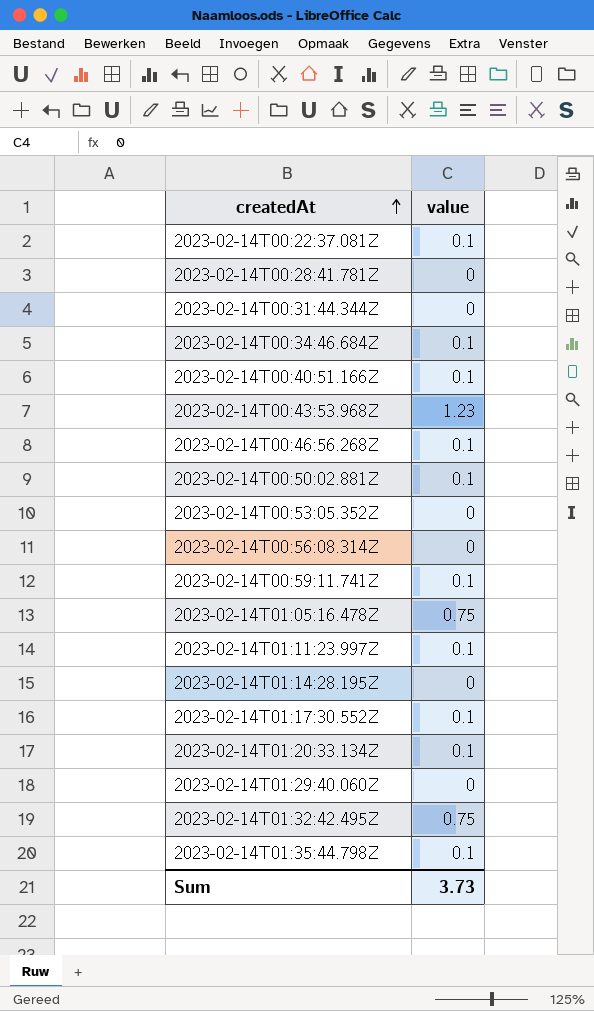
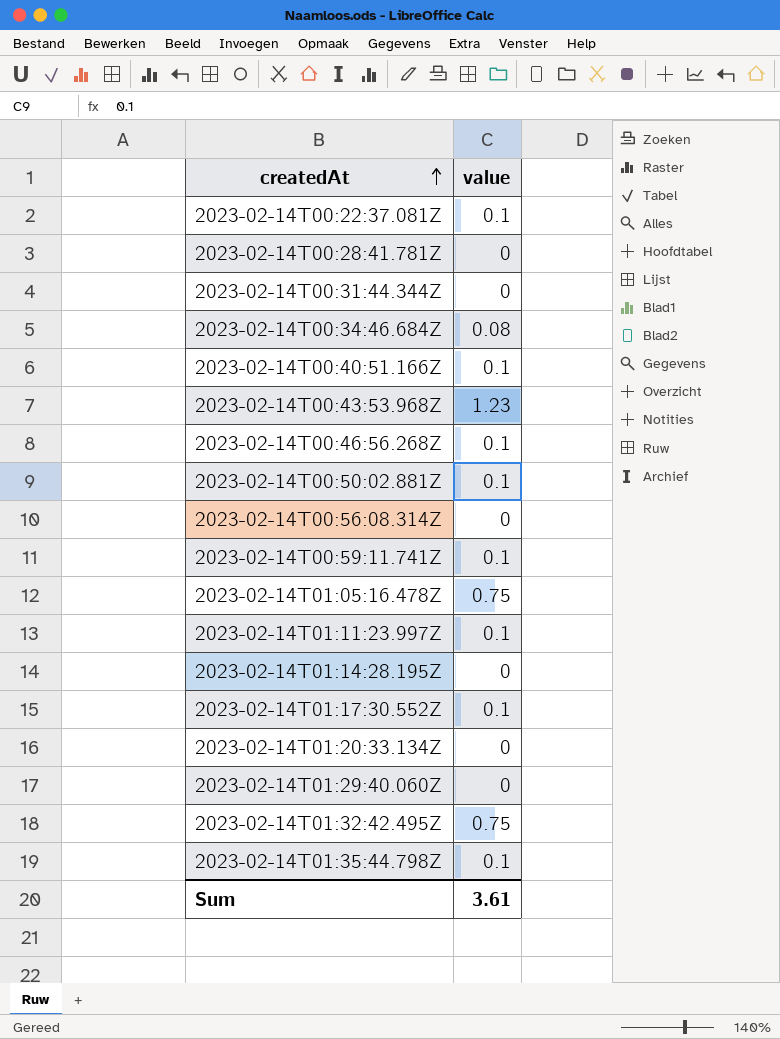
row 2023-02-14T00:53:05.352Z: 0 -> none
2023-02-14T00:34:46.684Z | value: 0.1 -> 0.08
2023-02-14T01:20:33.134Z | value: 0.1 -> 0
Sum | value: 3.73 -> 3.61

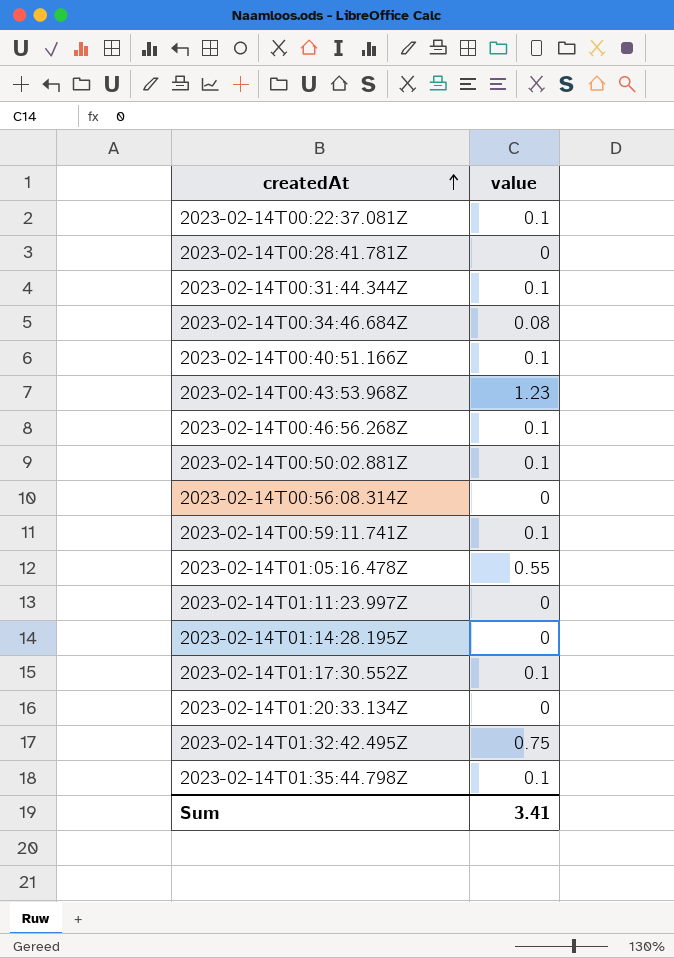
row 2023-02-14T01:29:40.060Z: 0 -> none
2023-02-14T00:31:44.344Z | value: 0 -> 0.1
2023-02-14T01:05:16.478Z | value: 0.75 -> 0.55
2023-02-14T01:11:23.997Z | value: 0.1 -> 0
Sum | value: 3.61 -> 3.41

